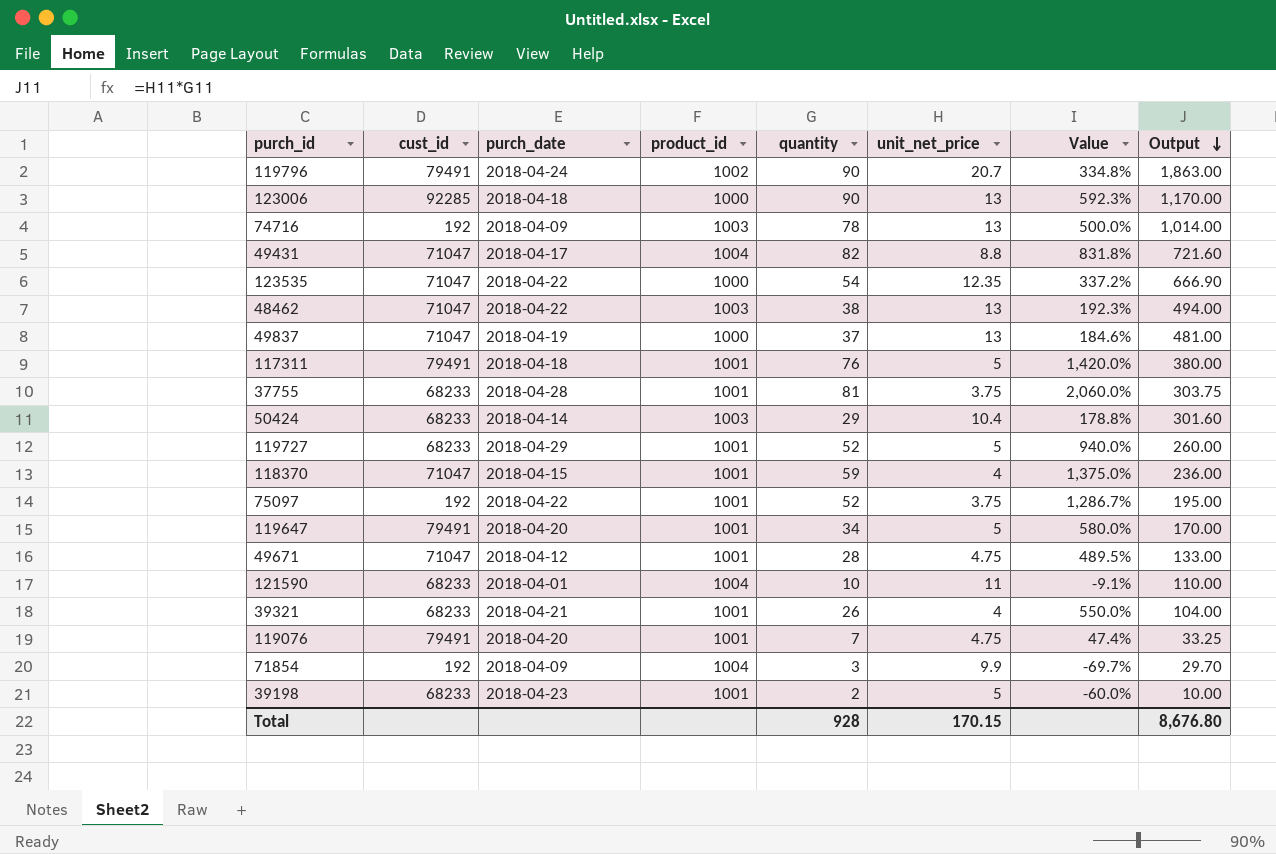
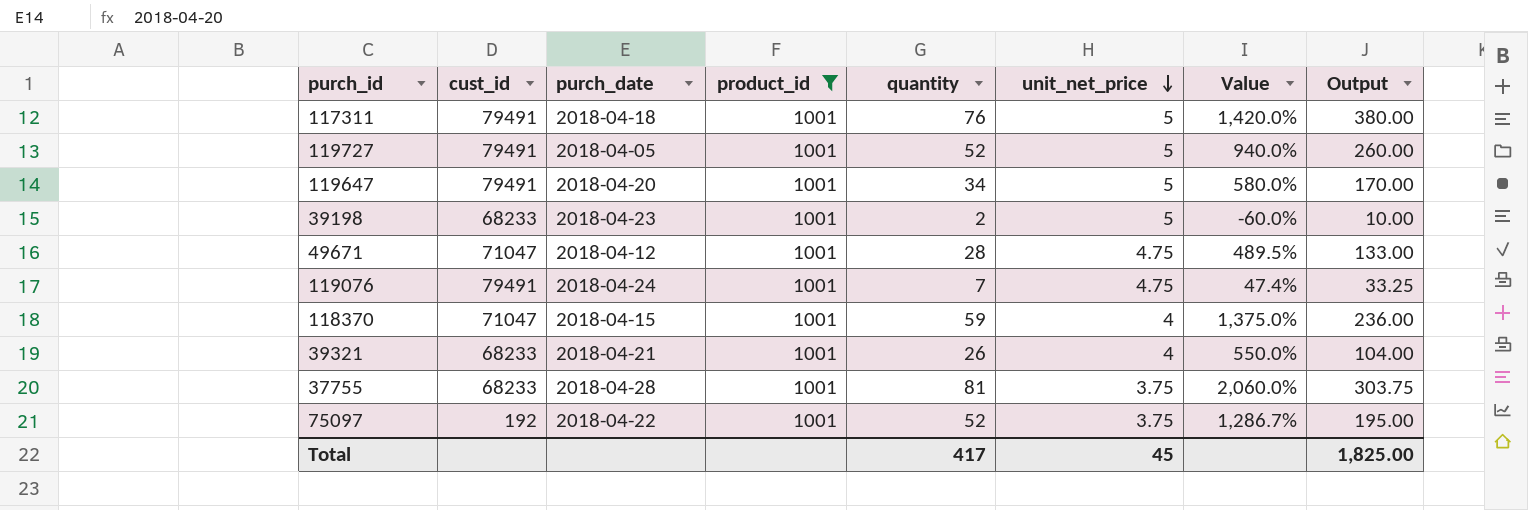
filter: none -> product_id = 1001
row order: Output descending -> unit_net_price descending
119727 | cust_id: 68233 -> 79491
119727 | purch_date: 2018-04-29 -> 2018-04-05
119076 | purch_date: 2018-04-20 -> 2018-04-24
Total | quantity: 928 -> 417
Total | unit_net_price: 170.15 -> 45
Total | Output: 8,676.80 -> 1,825.00

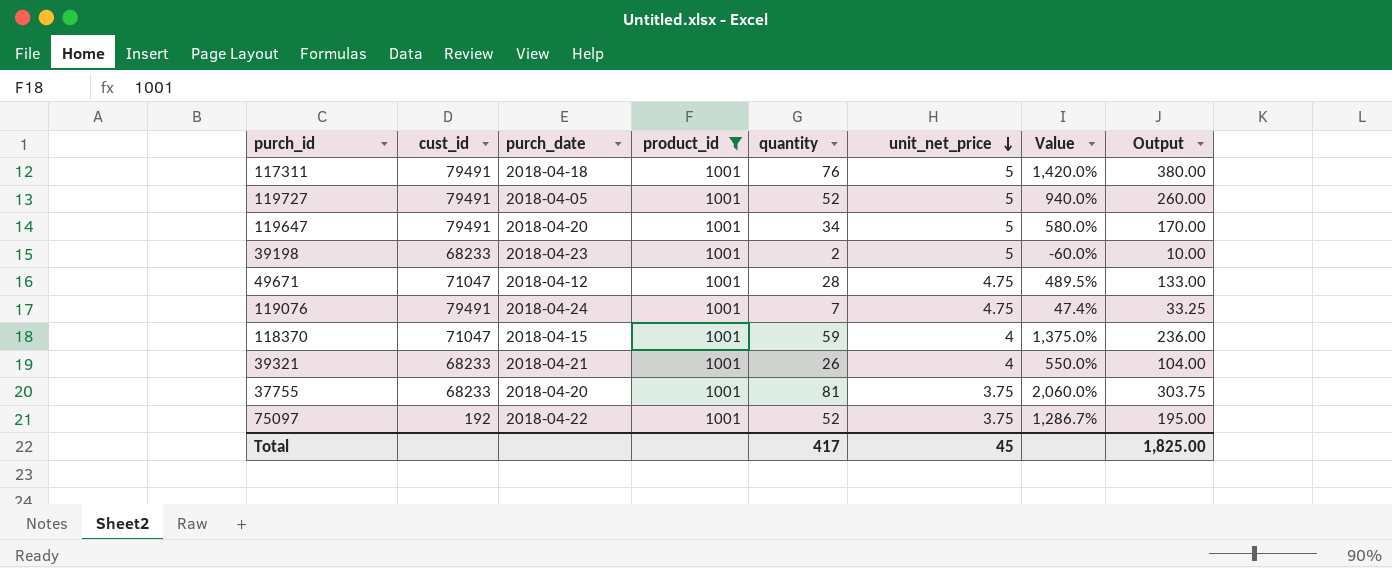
37755 | purch_date: 2018-04-28 -> 2018-04-20

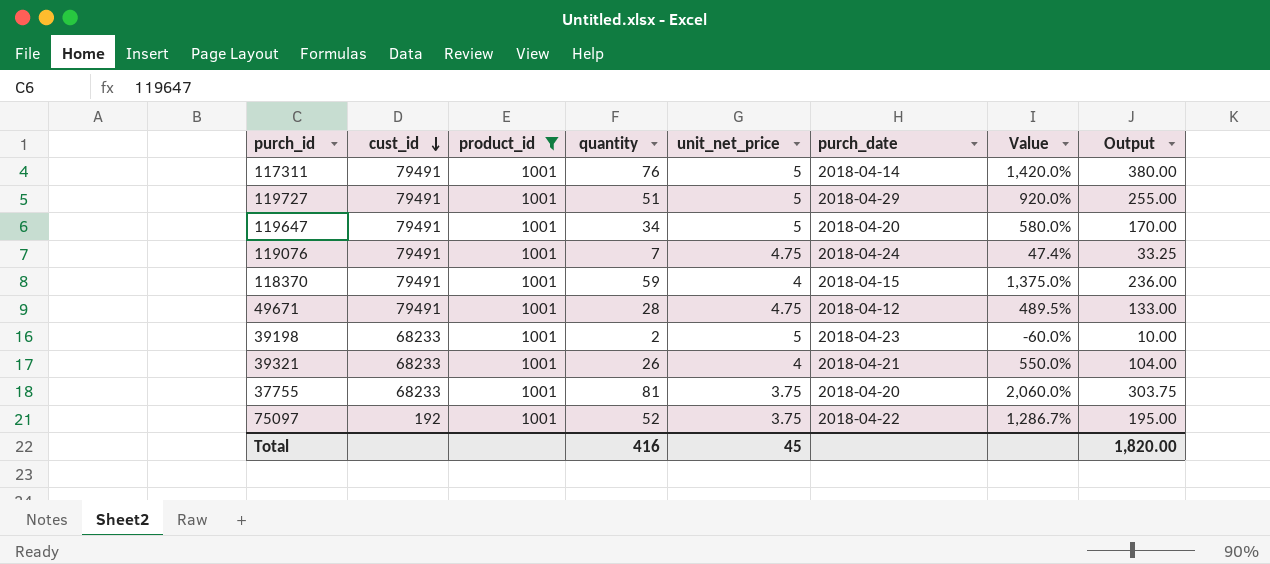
row order: unit_net_price descending -> cust_id descending
column purch_date | position: 3 -> 6
117311 | purch_date: 2018-04-18 -> 2018-04-14
119727 | quantity: 52 -> 51
119727 | purch_date: 2018-04-05 -> 2018-04-29
119727 | Value: 940.0% -> 920.0%
119727 | Output: 260.00 -> 255.00
118370 | cust_id: 71047 -> 79491
49671 | cust_id: 71047 -> 79491
Total | quantity: 417 -> 416
Total | Output: 1,825.00 -> 1,820.00

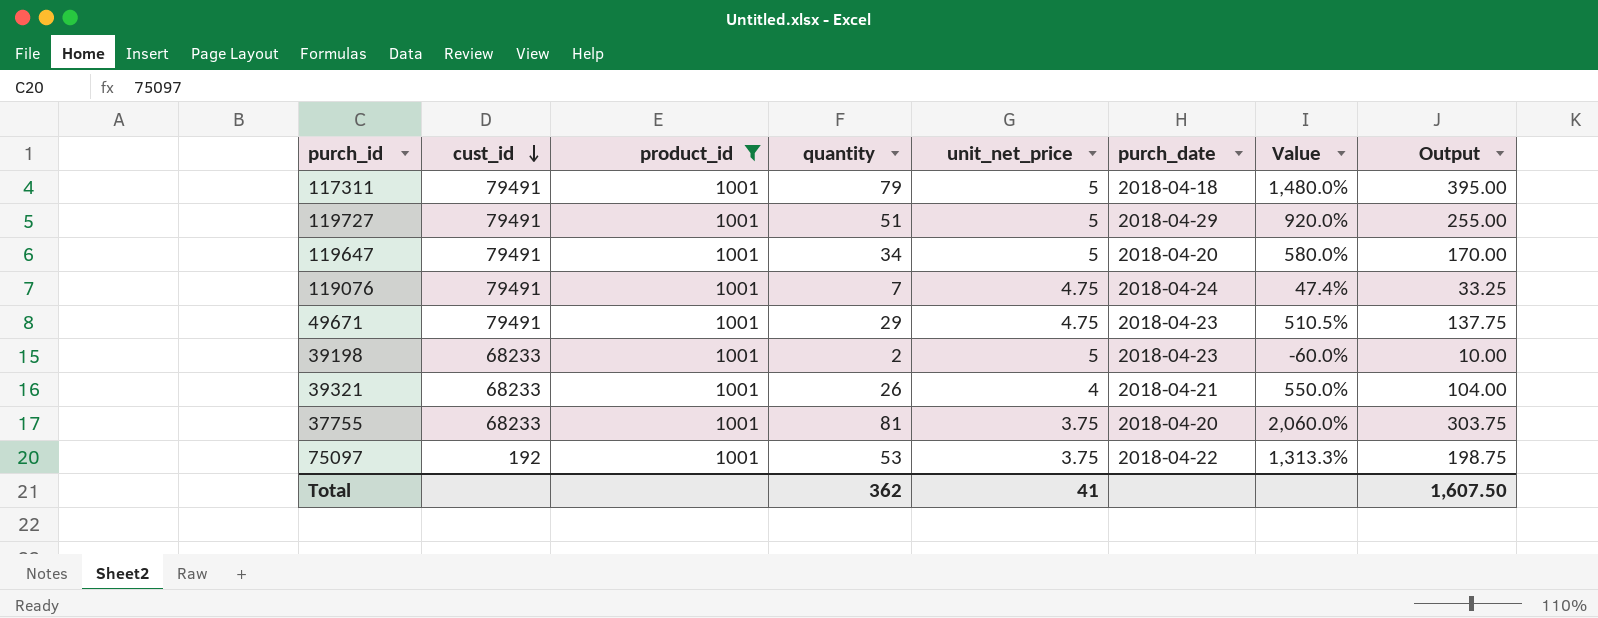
row 118370: 79491 | 1001 | 59 | 4 | 2018-04-15 | 1,375.0% | 236.00 -> none
117311 | quantity: 76 -> 79
117311 | purch_date: 2018-04-14 -> 2018-04-18
117311 | Value: 1,420.0% -> 1,480.0%
117311 | Output: 380.00 -> 395.00
49671 | quantity: 28 -> 29
49671 | purch_date: 2018-04-12 -> 2018-04-23
49671 | Value: 489.5% -> 510.5%
49671 | Output: 133.00 -> 137.75
75097 | quantity: 52 -> 53
75097 | Value: 1,286.7% -> 1,313.3%
75097 | Output: 195.00 -> 198.75
Total | quantity: 416 -> 362
Total | unit_net_price: 45 -> 41
Total | Output: 1,820.00 -> 1,607.50

